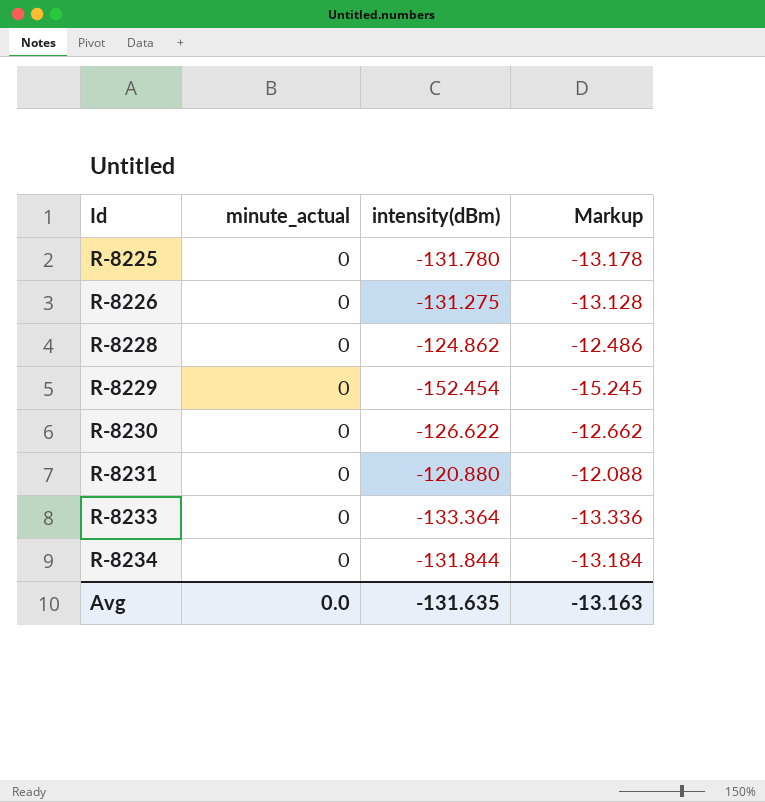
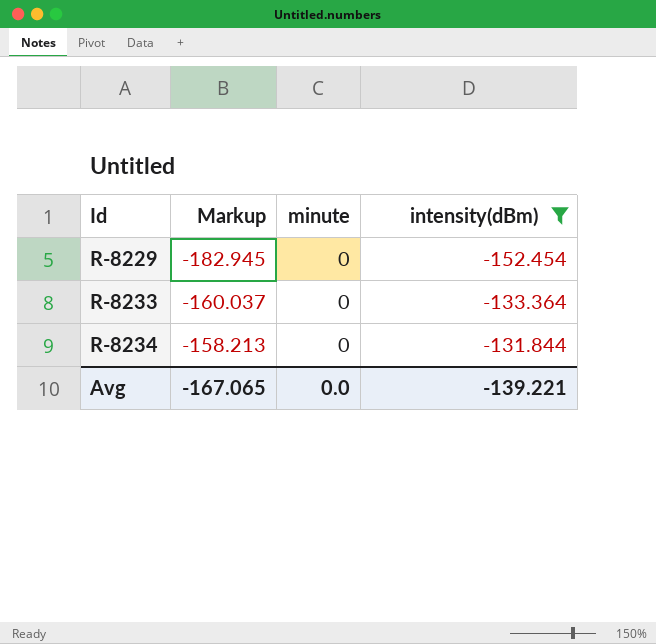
filter: none -> intensity(dBm) <= -131.844
column Markup | formula: [intensity(dBm)] * 0.1 -> [intensity(dBm)] * 1.2
column Markup | position: 4 -> 2
column name: minute_actual -> minute
Avg | Markup: -13.163 -> -167.065
Avg | intensity(dBm): -131.635 -> -139.221

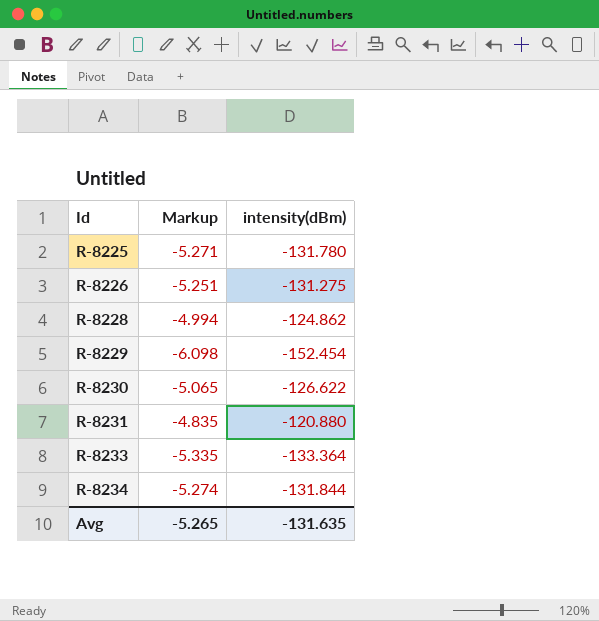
filter: intensity(dBm) <= -131.844 -> none
column minute | position: 3 -> none
column Markup | formula: [intensity(dBm)] * 1.2 -> [intensity(dBm)] * 0.04
Avg | Markup: -167.065 -> -5.265
Avg | intensity(dBm): -139.221 -> -131.635

